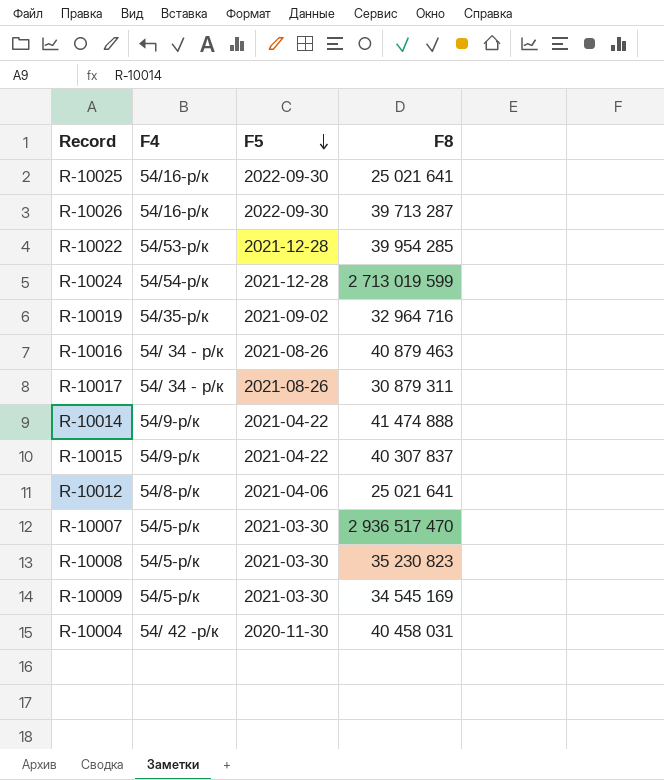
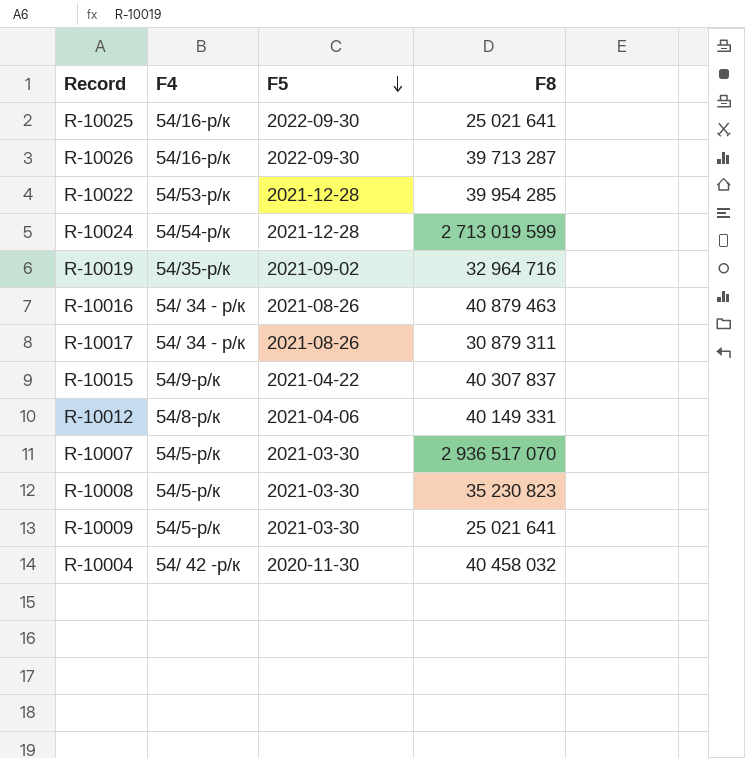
row R-10014: 54/9-р/к | 2021-04-22 | 41 474 888 -> none
R-10012 | F8: 25 021 641 -> 40 149 331
R-10007 | F8: 2 936 517 470 -> 2 936 517 070
R-10009 | F8: 34 545 169 -> 25 021 641
R-10004 | F8: 40 458 031 -> 40 458 032

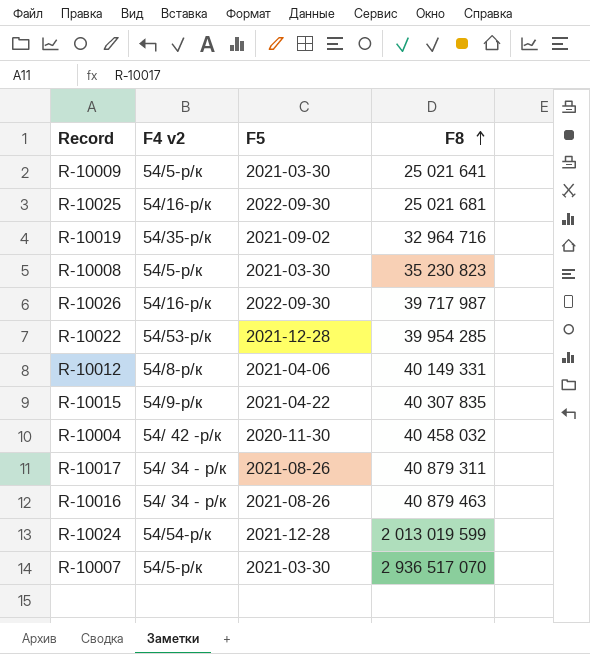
row order: F5 descending -> F8 ascending
column name: F4 -> F4 v2
R-10025 | F8: 25 021 641 -> 25 021 681
R-10026 | F8: 39 713 287 -> 39 717 987
R-10015 | F8: 40 307 837 -> 40 307 835
R-10017 | F8: 30 879 311 -> 40 879 311
R-10024 | F8: 2 713 019 599 -> 2 013 019 599

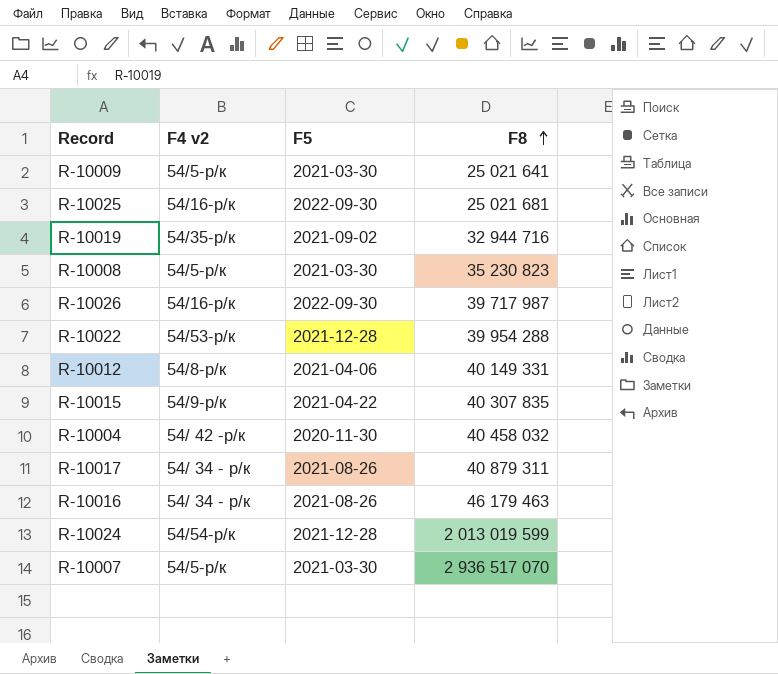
R-10019 | F8: 32 964 716 -> 32 944 716
R-10022 | F8: 39 954 285 -> 39 954 288
R-10016 | F8: 40 879 463 -> 46 179 463

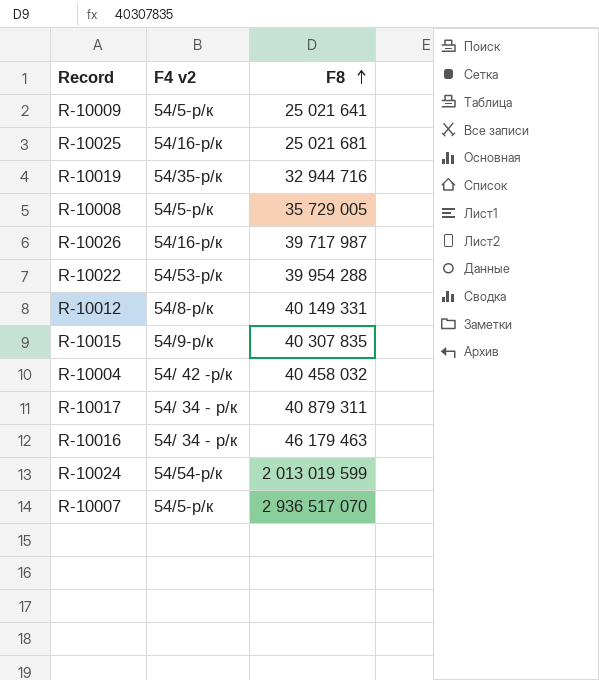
column F5 | position: 3 -> none
R-10008 | F8: 35 230 823 -> 35 729 005

